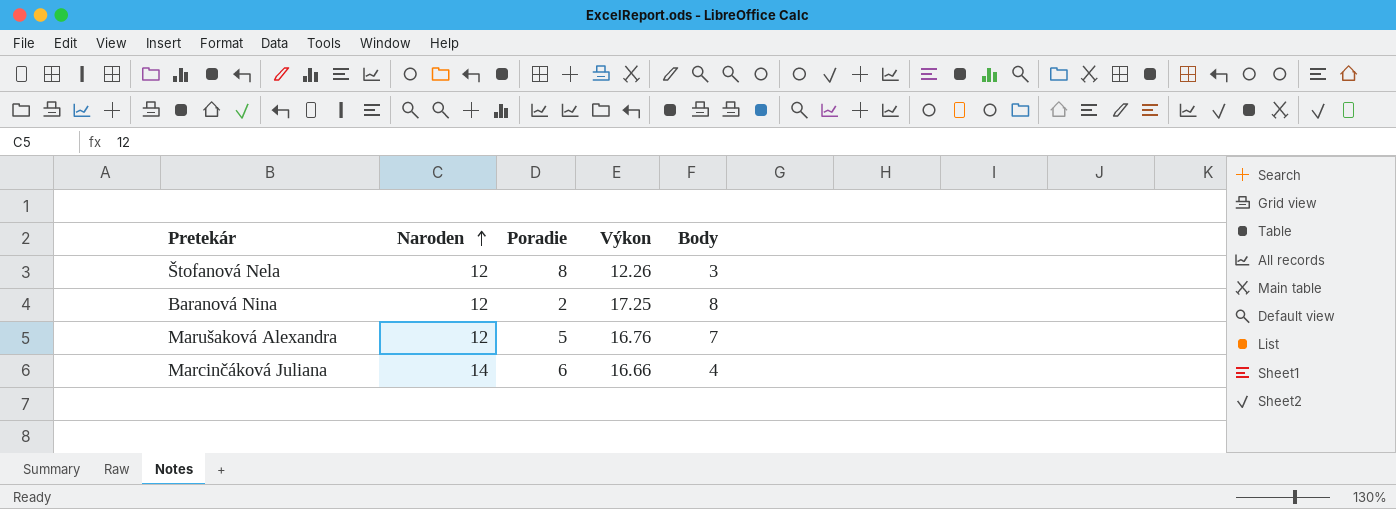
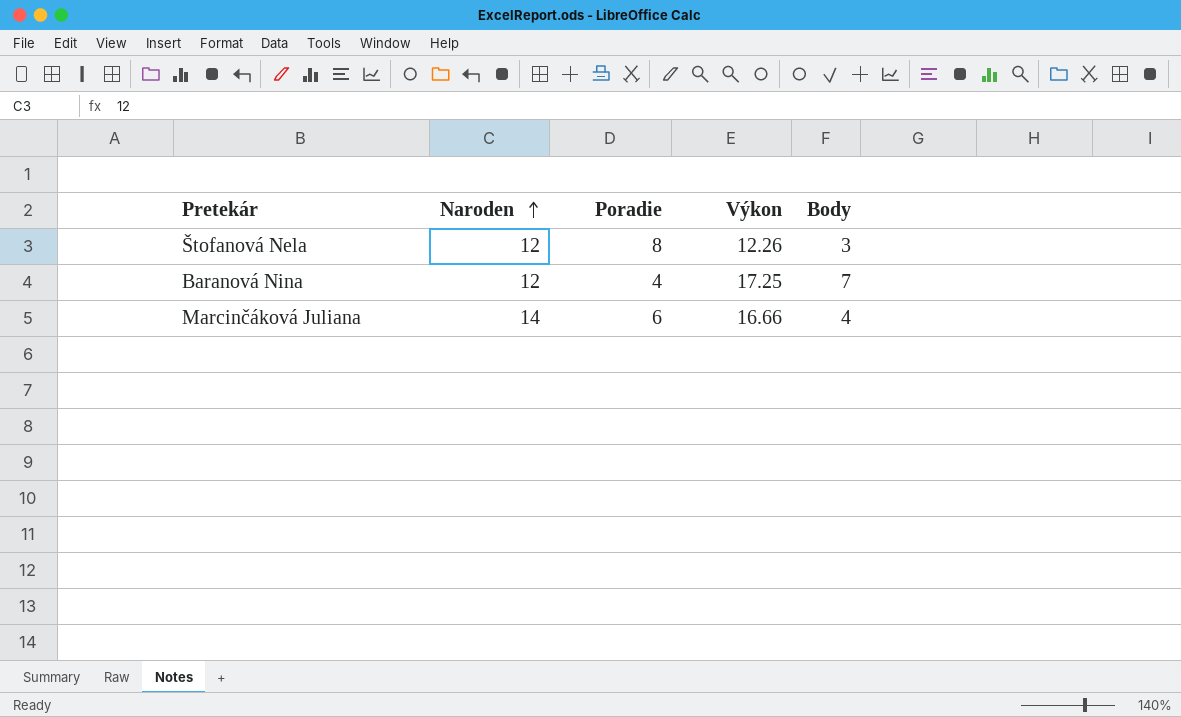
row Marušaková Alexandra: 12 | 5 | 16.76 | 7 -> none
Baranová Nina | Poradie: 2 -> 4
Baranová Nina | Body: 8 -> 7

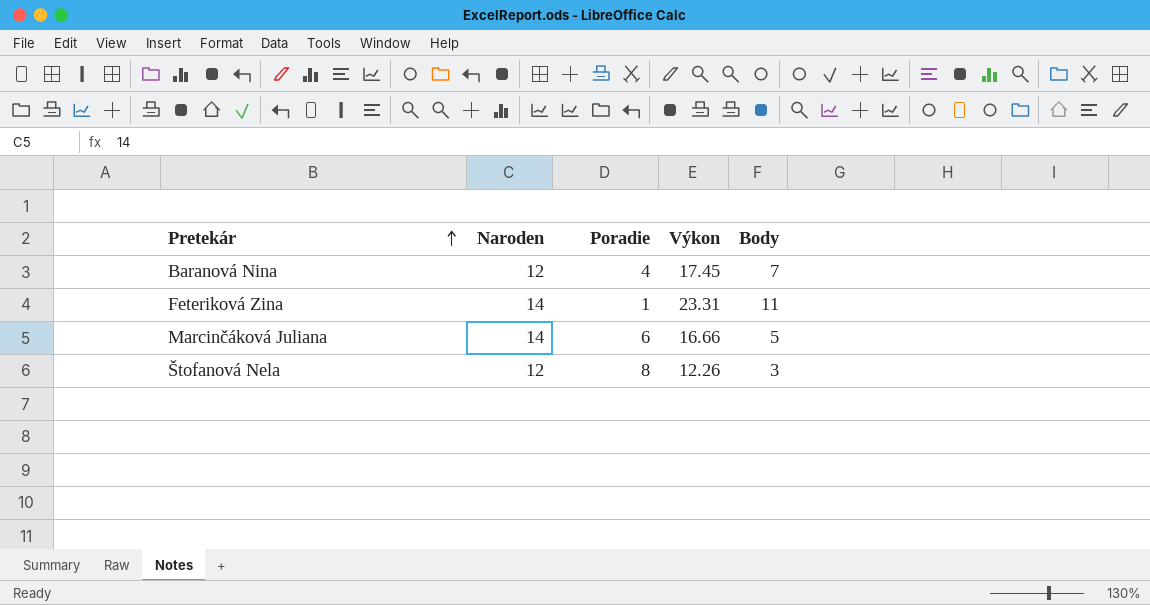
row order: Naroden ascending -> Pretekár ascending
Baranová Nina | Výkon: 17.25 -> 17.45
row Feteriková Zina: none -> 14 | 1 | 23.31 | 11
Marcinčáková Juliana | Body: 4 -> 5

